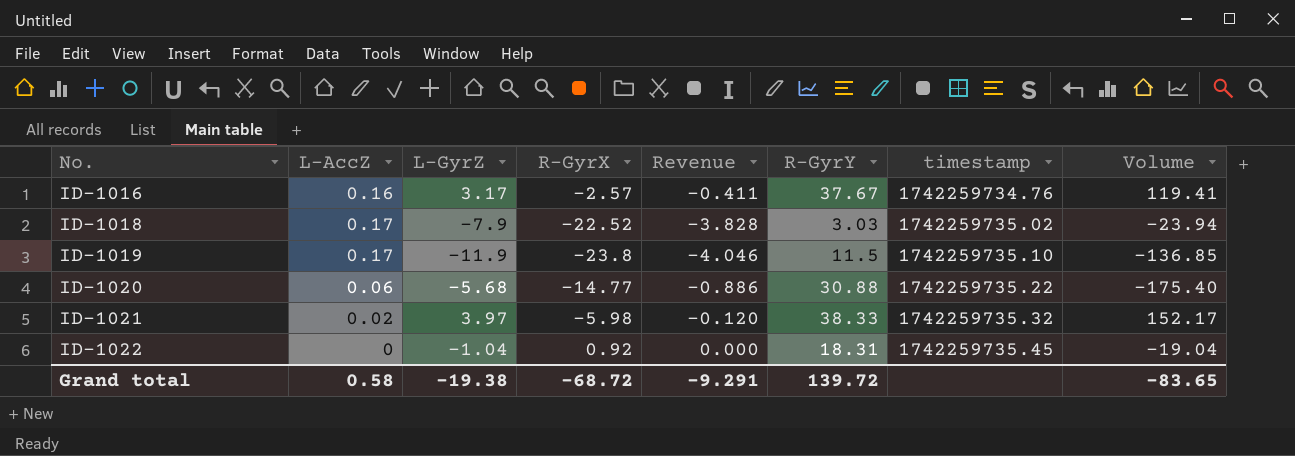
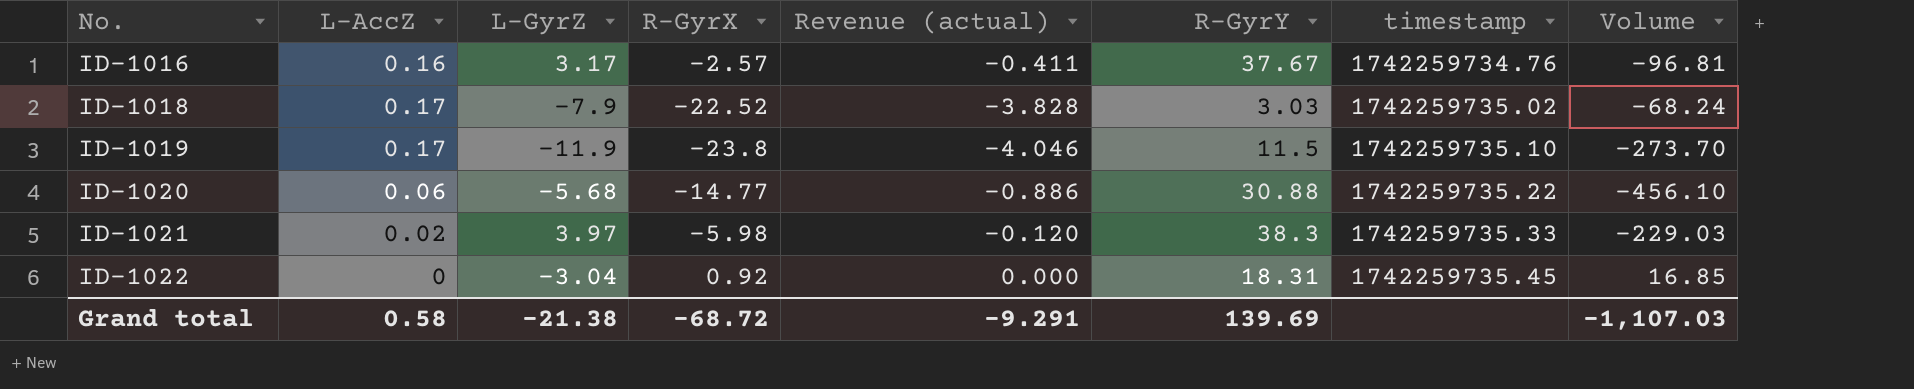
column name: Revenue -> Revenue (actual)
column Volume | formula: [L-GyrZ] * [R-GyrY] -> [R-GyrX] * [R-GyrY]
ID-1021 | R-GyrY: 38.33 -> 38.3
ID-1021 | timestamp: 1742259735.32 -> 1742259735.33
ID-1022 | L-GyrZ: -1.04 -> -3.04
Grand total | L-GyrZ: -19.38 -> -21.38
Grand total | R-GyrY: 139.72 -> 139.69
Grand total | Volume: -83.65 -> -1,107.03

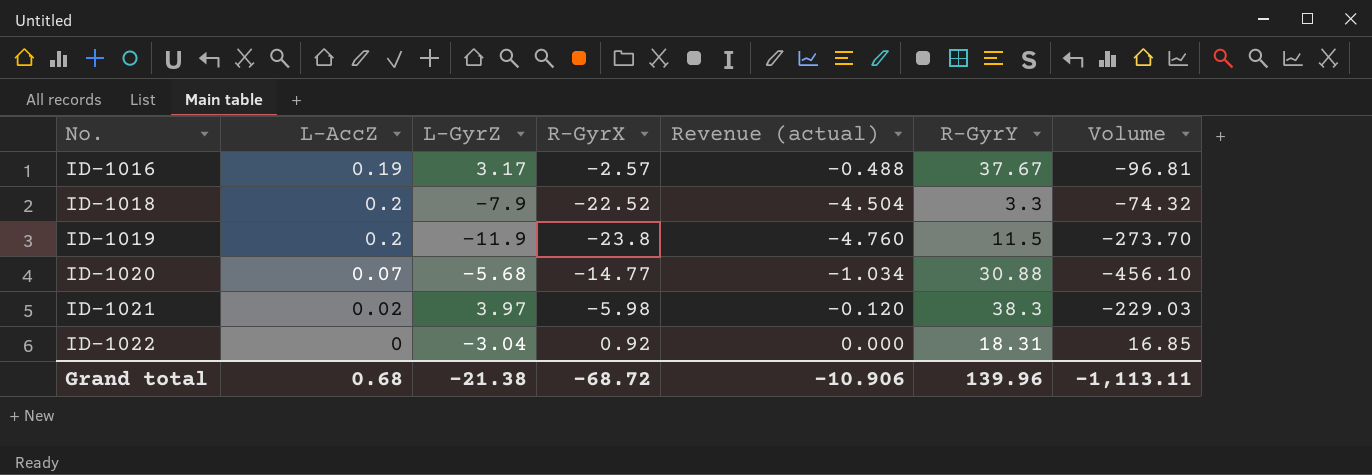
column timestamp | position: 7 -> none
ID-1016 | L-AccZ: 0.16 -> 0.19
ID-1016 | Revenue (actual): -0.411 -> -0.488
ID-1018 | L-AccZ: 0.17 -> 0.2
ID-1018 | Revenue (actual): -3.828 -> -4.504
ID-1018 | R-GyrY: 3.03 -> 3.3
ID-1018 | Volume: -68.24 -> -74.32
ID-1019 | L-AccZ: 0.17 -> 0.2
ID-1019 | Revenue (actual): -4.046 -> -4.760
ID-1020 | L-AccZ: 0.06 -> 0.07
ID-1020 | Revenue (actual): -0.886 -> -1.034
Grand total | L-AccZ: 0.58 -> 0.68
Grand total | Revenue (actual): -9.291 -> -10.906
Grand total | R-GyrY: 139.69 -> 139.96
Grand total | Volume: -1,107.03 -> -1,113.11

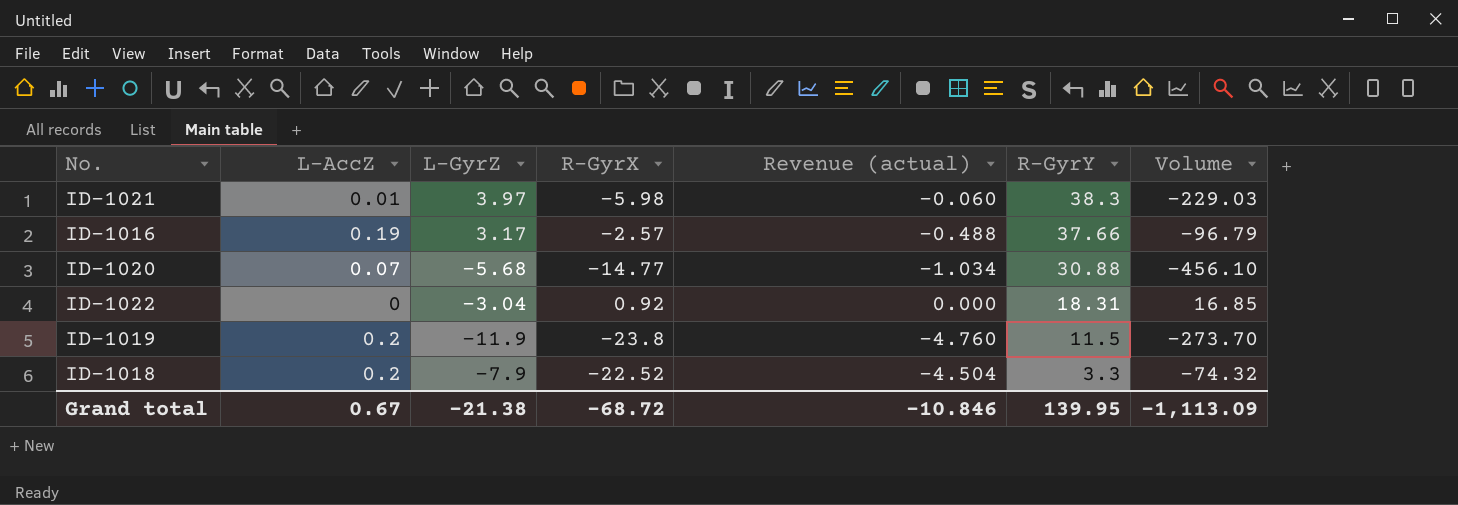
row order: No. ascending -> R-GyrY descending
ID-1021 | L-AccZ: 0.02 -> 0.01
ID-1021 | Revenue (actual): -0.120 -> -0.060
ID-1016 | R-GyrY: 37.67 -> 37.66
ID-1016 | Volume: -96.81 -> -96.79
Grand total | L-AccZ: 0.68 -> 0.67
Grand total | Revenue (actual): -10.906 -> -10.846
Grand total | R-GyrY: 139.96 -> 139.95
Grand total | Volume: -1,113.11 -> -1,113.09

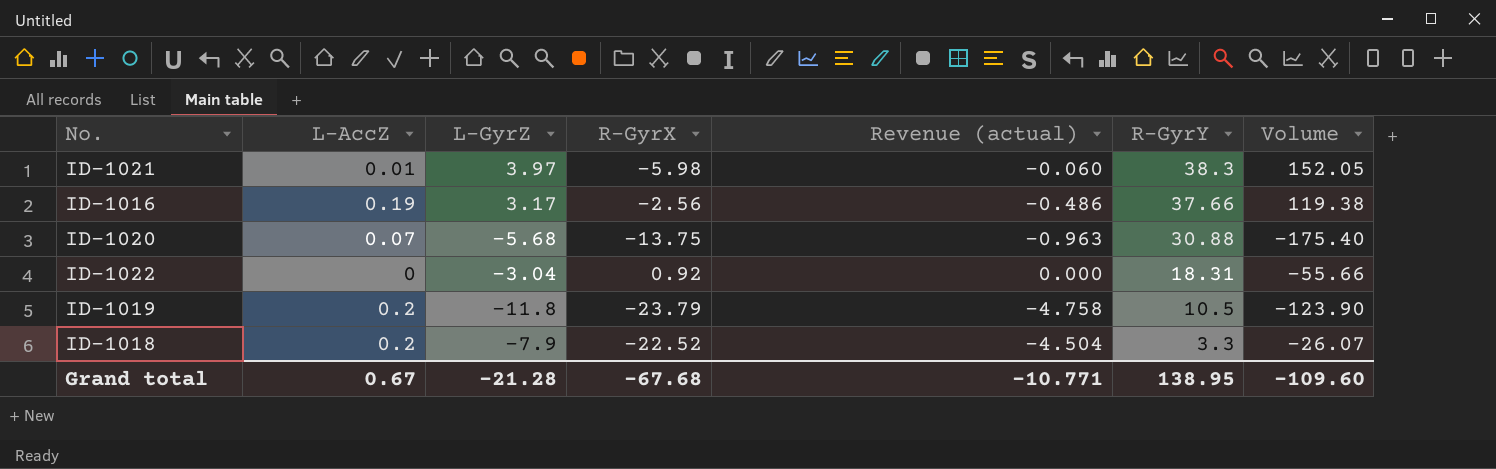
column Volume | formula: [R-GyrX] * [R-GyrY] -> [L-GyrZ] * [R-GyrY]
ID-1016 | R-GyrX: -2.57 -> -2.56
ID-1016 | Revenue (actual): -0.488 -> -0.486
ID-1020 | R-GyrX: -14.77 -> -13.75
ID-1020 | Revenue (actual): -1.034 -> -0.963
ID-1019 | L-GyrZ: -11.9 -> -11.8
ID-1019 | R-GyrX: -23.8 -> -23.79
ID-1019 | Revenue (actual): -4.760 -> -4.758
ID-1019 | R-GyrY: 11.5 -> 10.5
Grand total | L-GyrZ: -21.38 -> -21.28
Grand total | R-GyrX: -68.72 -> -67.68
Grand total | Revenue (actual): -10.846 -> -10.771
Grand total | R-GyrY: 139.95 -> 138.95
Grand total | Volume: -1,113.09 -> -109.60

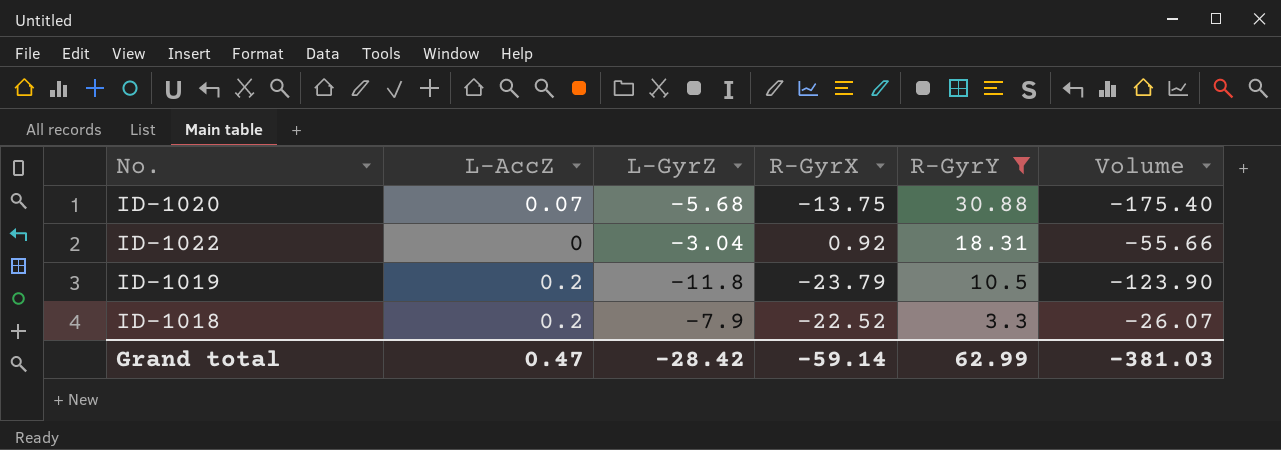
filter: none -> R-GyrY <= 30.88
column Revenue (actual) | formula: [L-AccZ] * [R-GyrX] -> none
Grand total | L-AccZ: 0.67 -> 0.47
Grand total | L-GyrZ: -21.28 -> -28.42
Grand total | R-GyrX: -67.68 -> -59.14
Grand total | R-GyrY: 138.95 -> 62.99
Grand total | Volume: -109.60 -> -381.03

